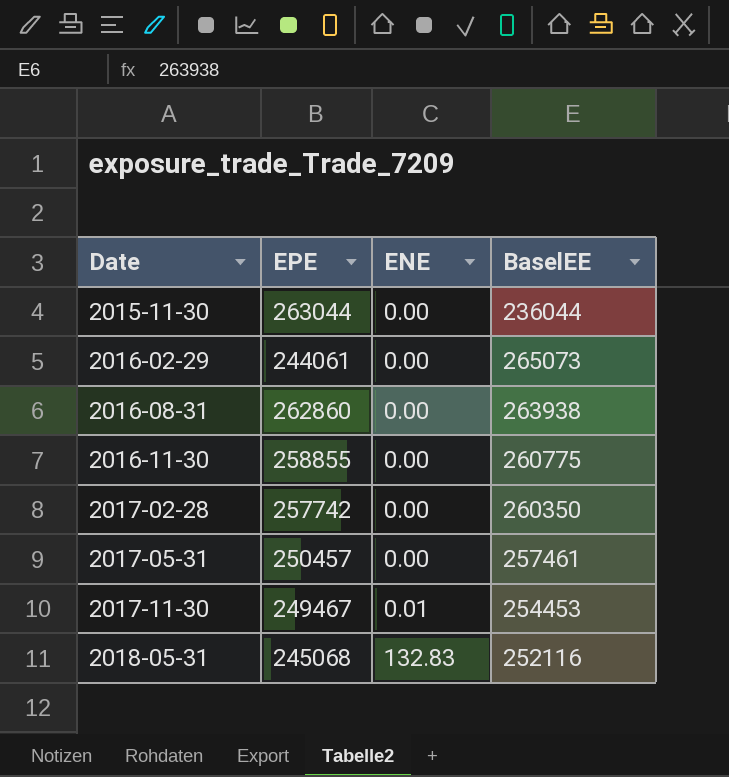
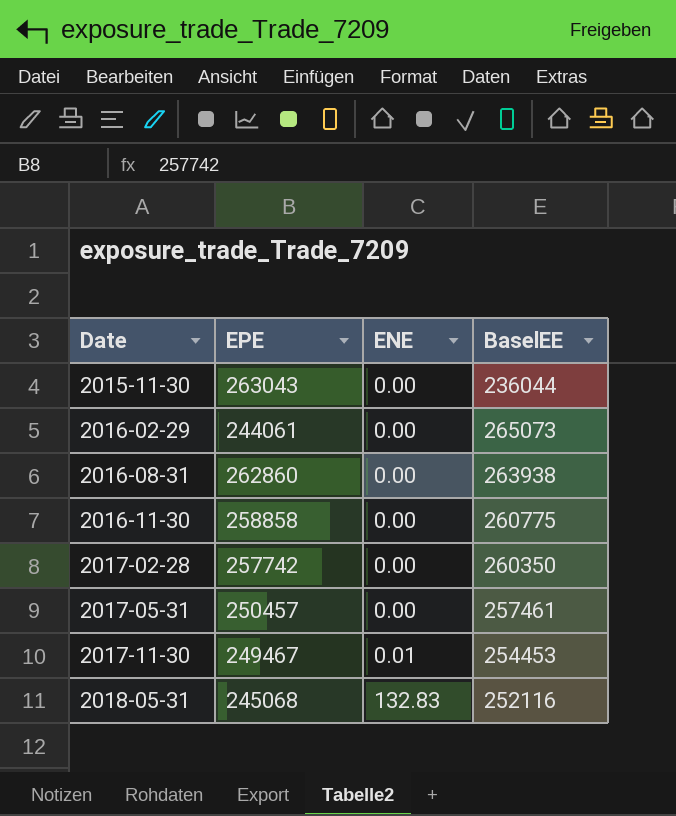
2015-11-30 | EPE: 263044 -> 263043
2016-11-30 | EPE: 258855 -> 258858

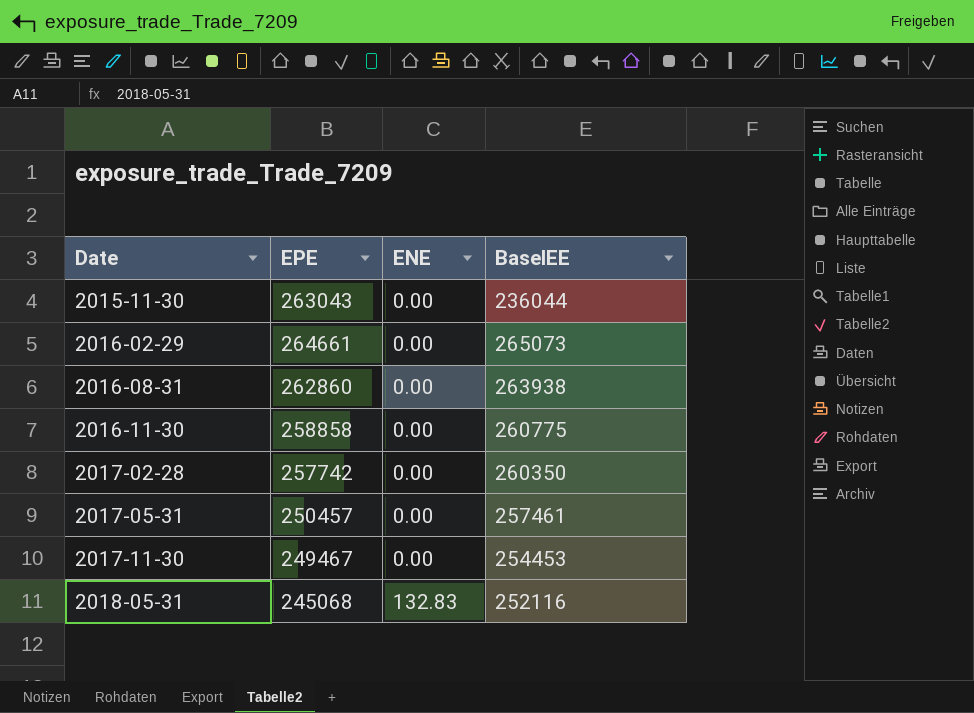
2016-02-29 | EPE: 244061 -> 264661
2017-11-30 | ENE: 0.01 -> 0.00

